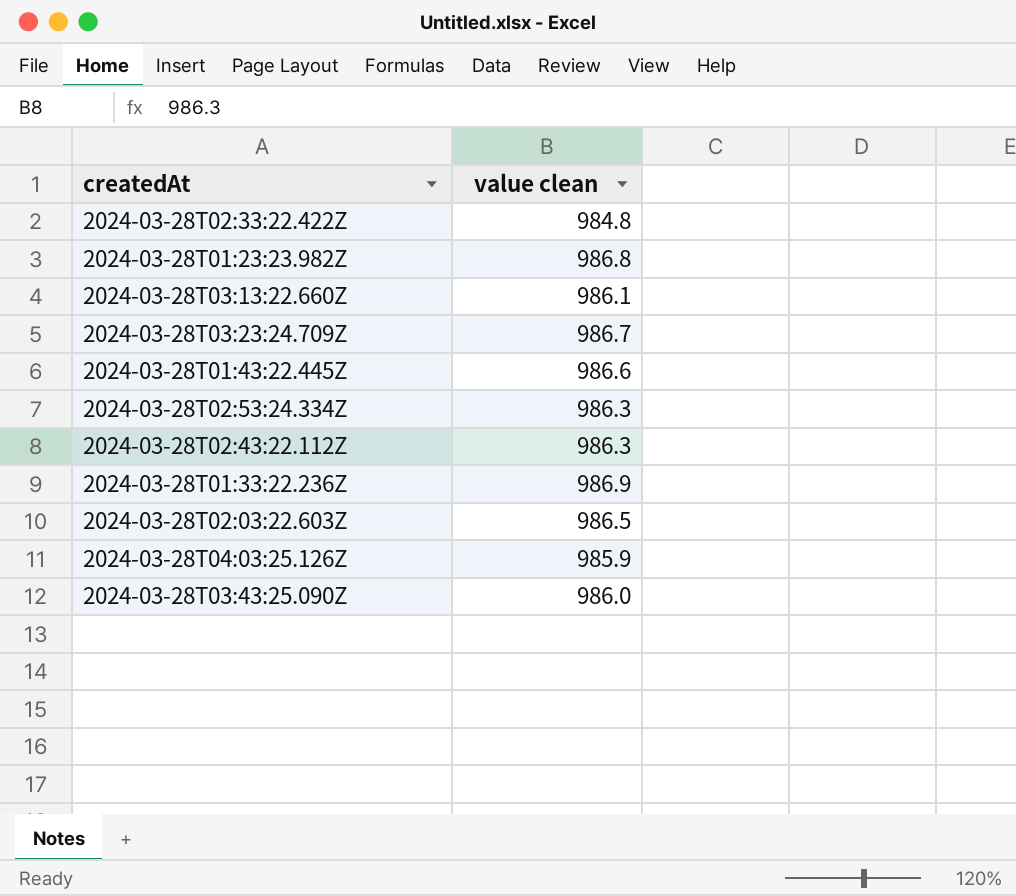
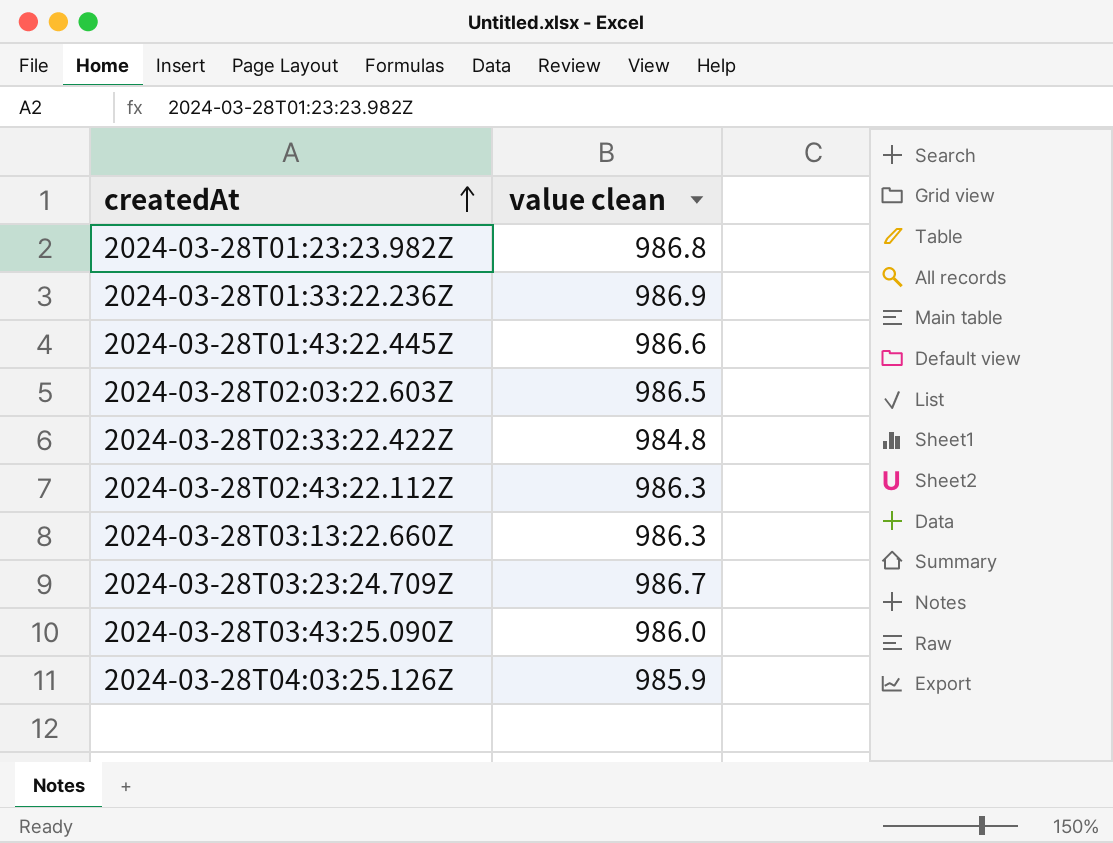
row order: none -> createdAt ascending
row 2024-03-28T02:53:24.334Z: 986.3 -> none
2024-03-28T03:13:22.660Z | value clean: 986.1 -> 986.3

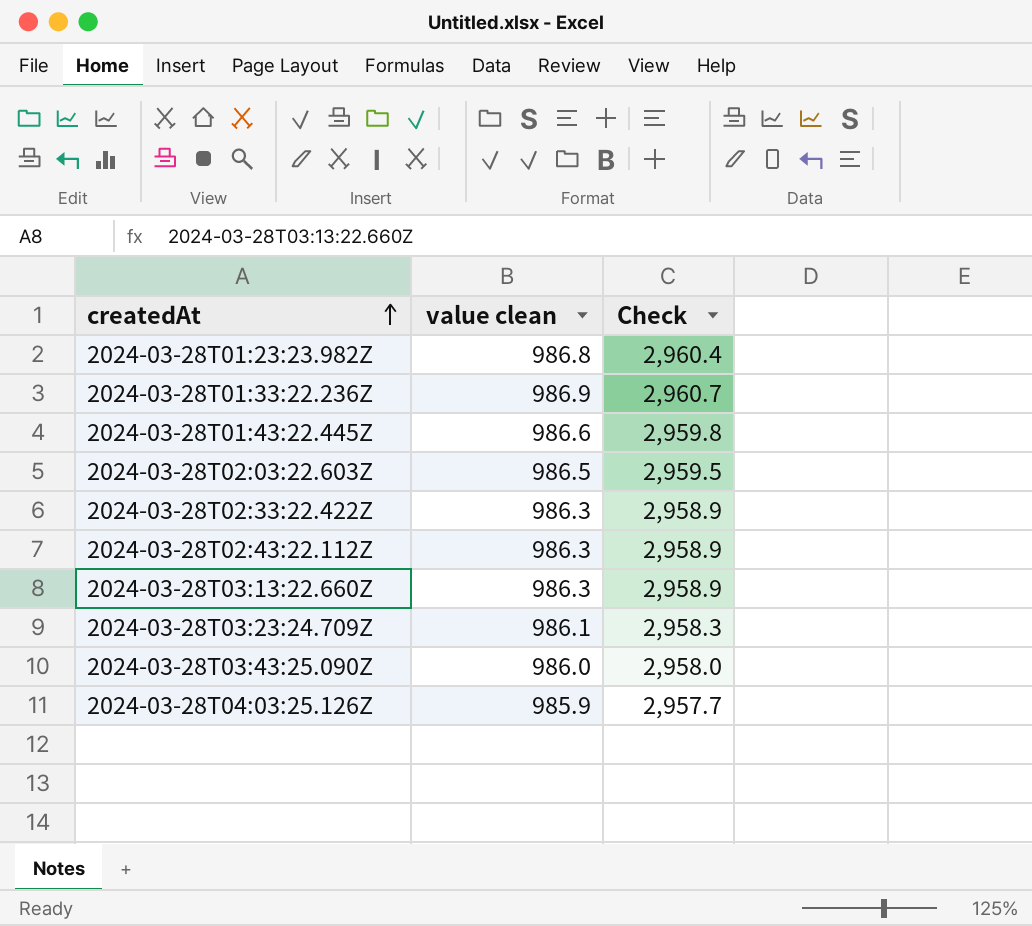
column Check | formula: none -> [value clean] * 3
2024-03-28T02:33:22.422Z | value clean: 984.8 -> 986.3
2024-03-28T03:23:24.709Z | value clean: 986.7 -> 986.1

